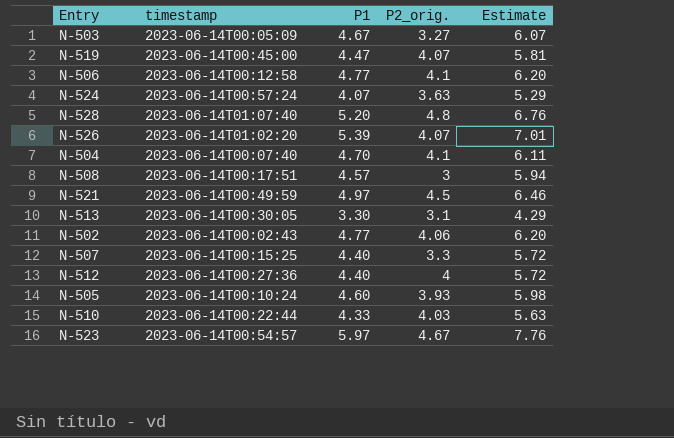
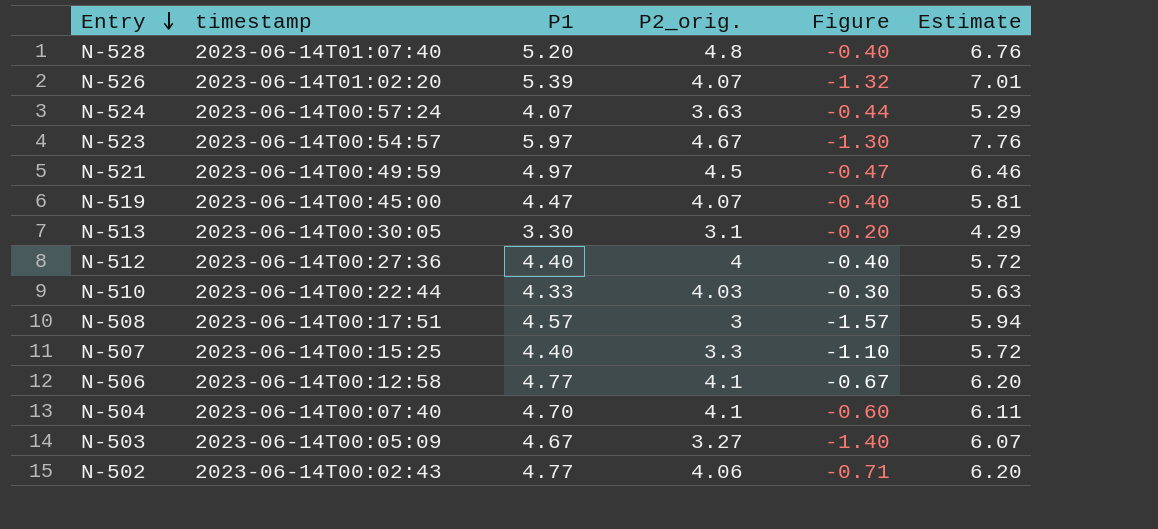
row order: none -> Entry descending
column Figure | formula: none -> [P2_orig.] - [P1]
row N-505: 2023-06-14T00:10:24 | 4.60 | 3.93 | 5.98 -> none

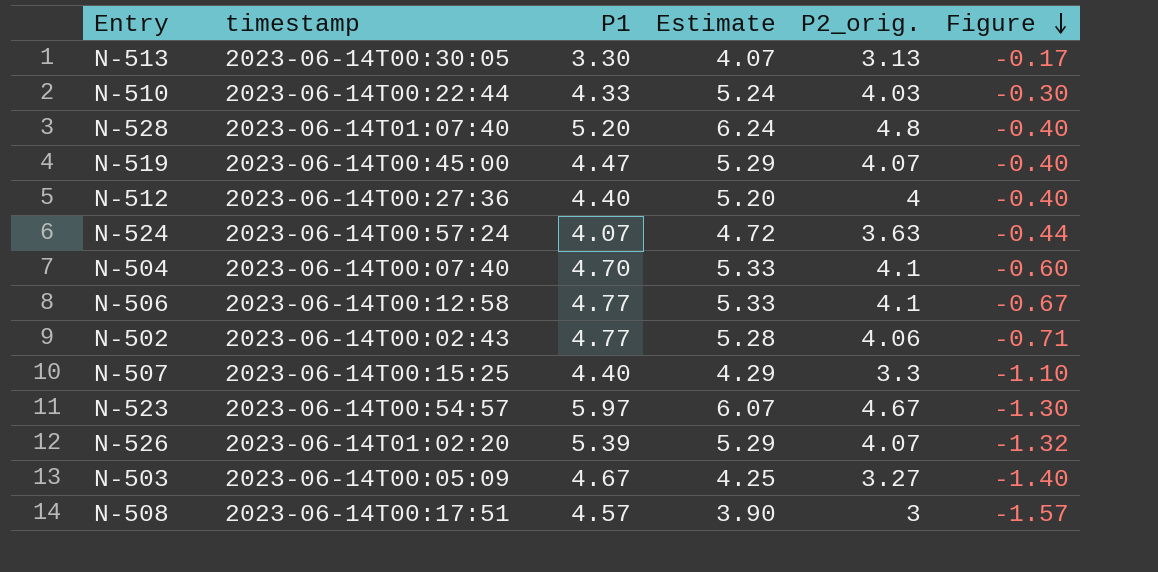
row order: Entry descending -> Figure descending
column Estimate | formula: [P1] * 1.3 -> [P2_orig.] * 1.3
column Estimate | position: 6 -> 4
row N-521: 2023-06-14T00:49:59 | 4.97 | 4.5 | -0.47 | 6.46 -> none
N-513 | P2_orig.: 3.1 -> 3.13
N-513 | Figure: -0.20 -> -0.17

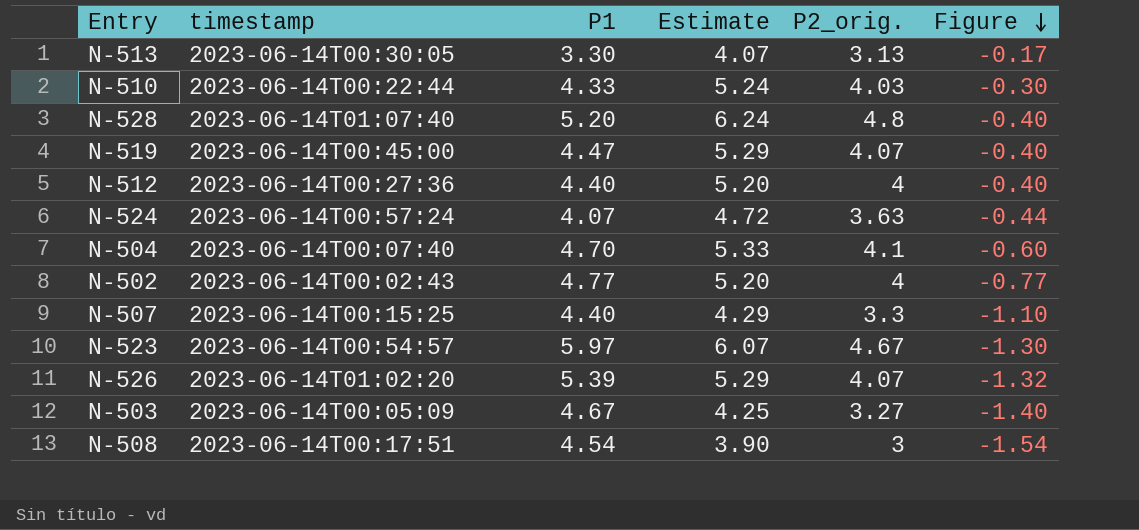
row N-506: 2023-06-14T00:12:58 | 4.77 | 5.33 | 4.1 | -0.67 -> none
N-502 | Estimate: 5.28 -> 5.20
N-502 | P2_orig.: 4.06 -> 4
N-502 | Figure: -0.71 -> -0.77
N-508 | P1: 4.57 -> 4.54
N-508 | Figure: -1.57 -> -1.54

